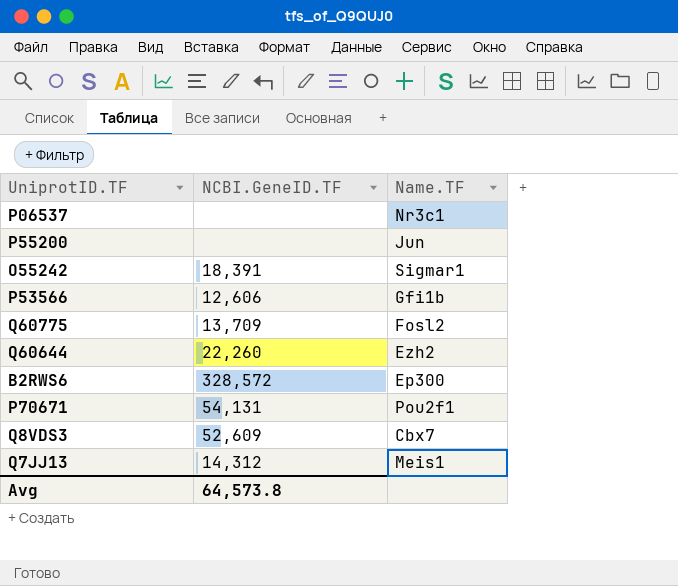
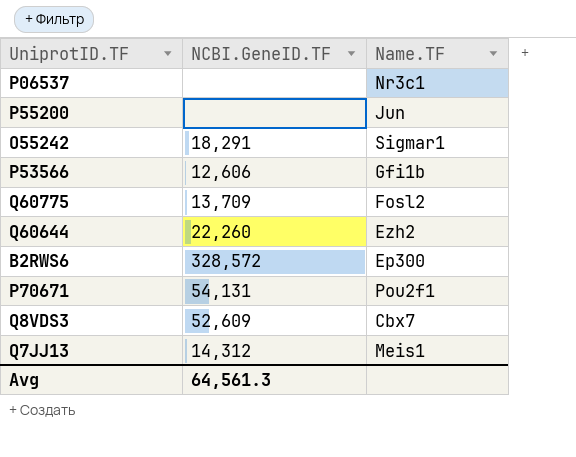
O55242 | NCBI.GeneID.TF: 18,391 -> 18,291
Avg | NCBI.GeneID.TF: 64,573.8 -> 64,561.3

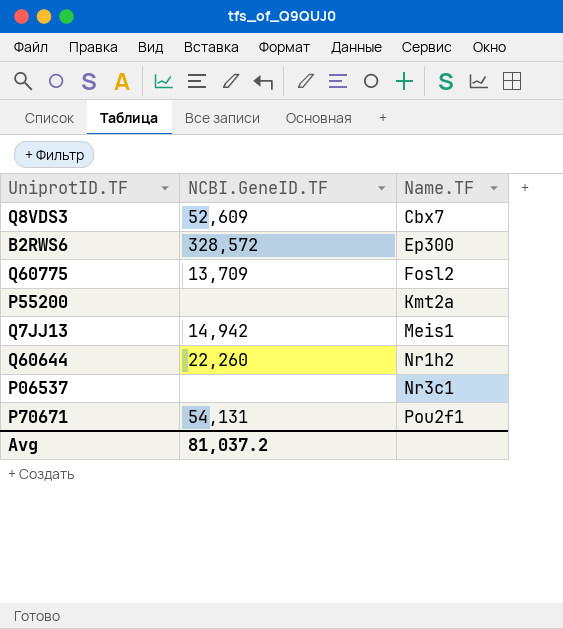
row order: none -> Name.TF ascending
row O55242: 18,291 | Sigmar1 -> none
row P53566: 12,606 | Gfi1b -> none
P55200 | Name.TF: Jun -> Kmt2a
Q7JJ13 | NCBI.GeneID.TF: 14,312 -> 14,942
Q60644 | Name.TF: Ezh2 -> Nr1h2
Avg | NCBI.GeneID.TF: 64,561.3 -> 81,037.2

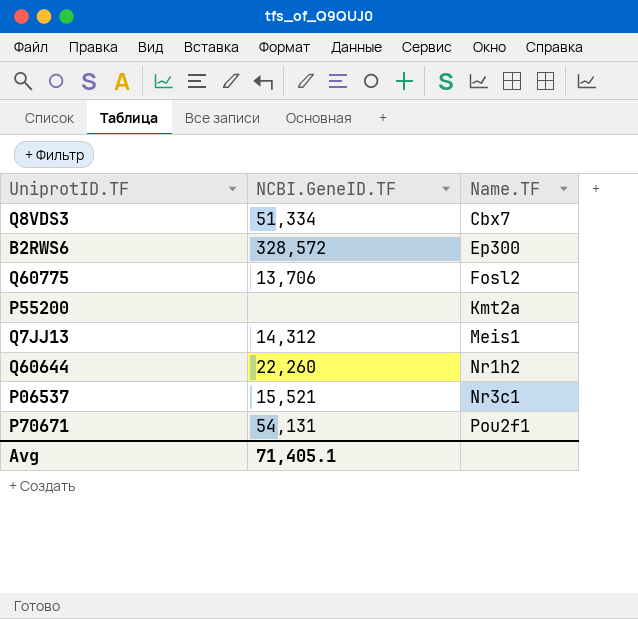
Q8VDS3 | NCBI.GeneID.TF: 52,609 -> 51,334
Q60775 | NCBI.GeneID.TF: 13,709 -> 13,706
Q7JJ13 | NCBI.GeneID.TF: 14,942 -> 14,312
P06537 | NCBI.GeneID.TF: none -> 15,521
Avg | NCBI.GeneID.TF: 81,037.2 -> 71,405.1

